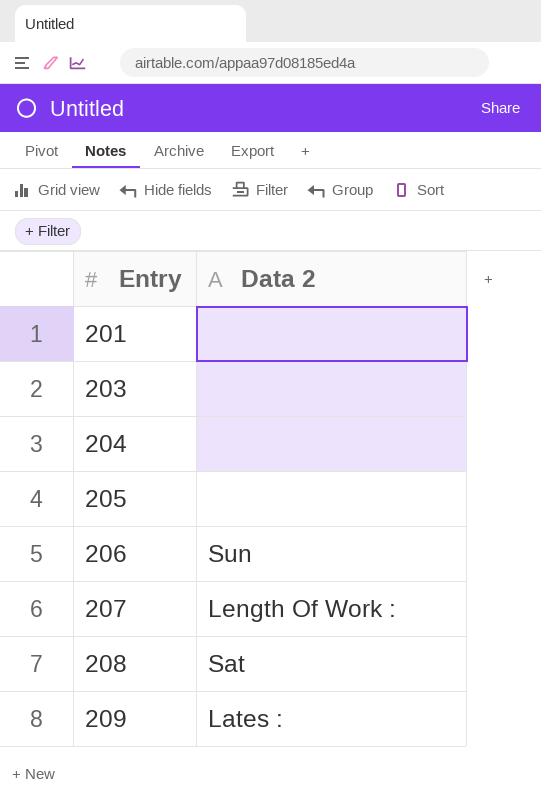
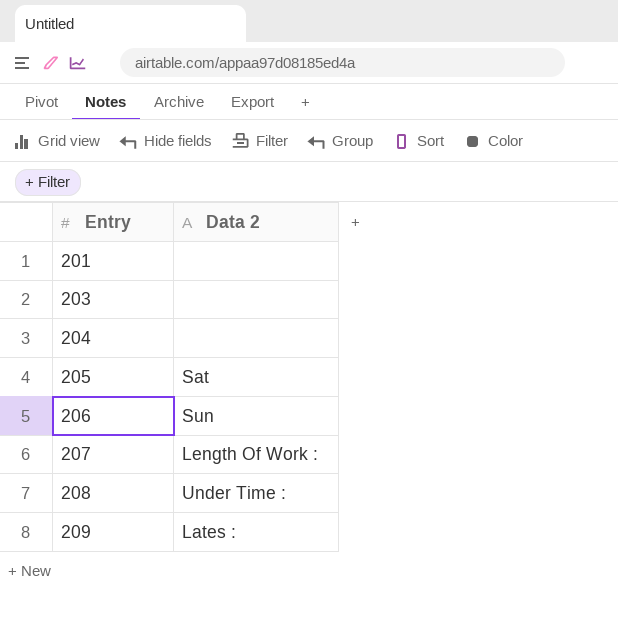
205 | Data 2: none -> Sat
208 | Data 2: Sat -> Under Time :

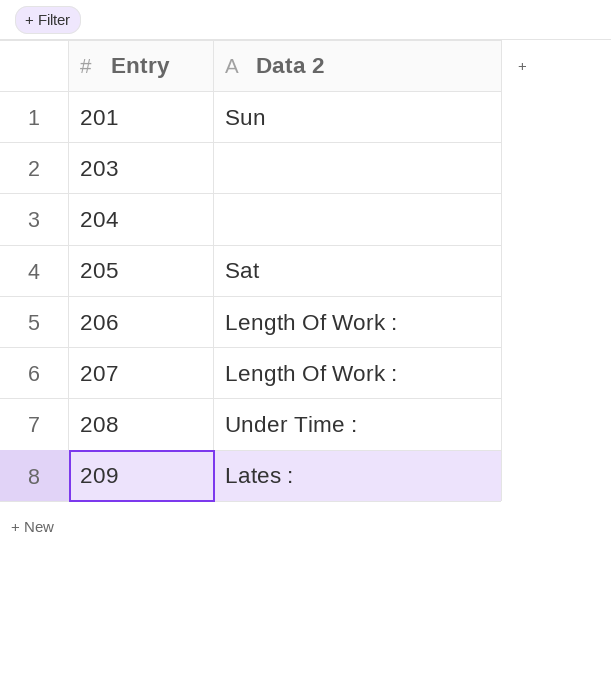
201 | Data 2: none -> Sun
206 | Data 2: Sun -> Length Of Work :

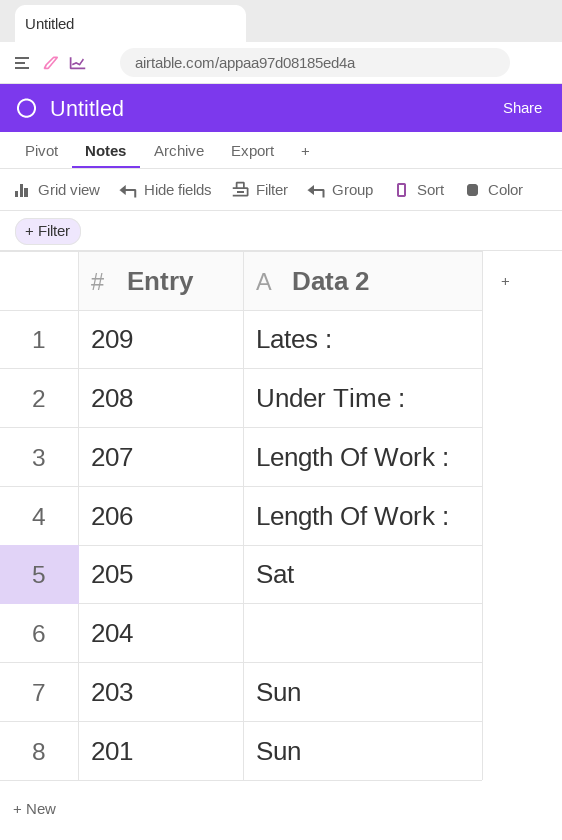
row order: Entry ascending -> Entry descending
203 | Data 2: none -> Sun

